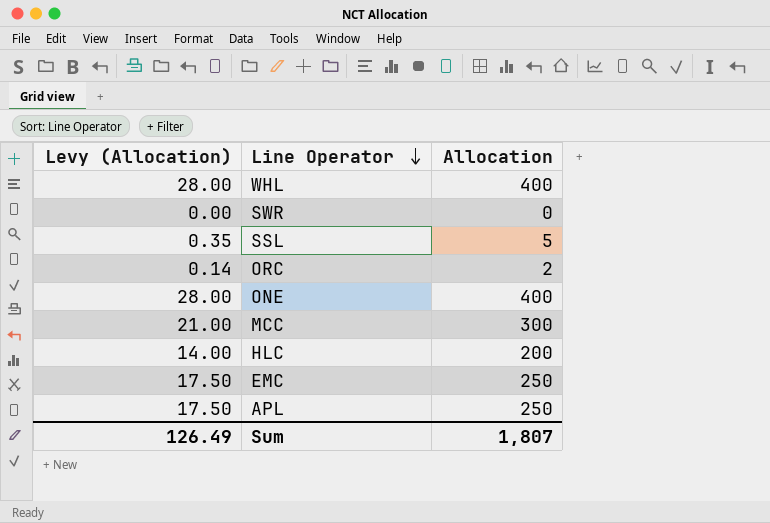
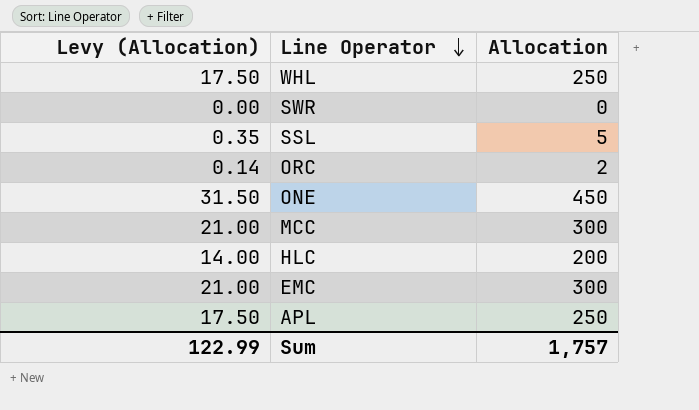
WHL | Levy (Allocation): 28.00 -> 17.50
WHL | Allocation: 400 -> 250
ONE | Levy (Allocation): 28.00 -> 31.50
ONE | Allocation: 400 -> 450
EMC | Levy (Allocation): 17.50 -> 21.00
EMC | Allocation: 250 -> 300
Sum | Levy (Allocation): 126.49 -> 122.99
Sum | Allocation: 1,807 -> 1,757

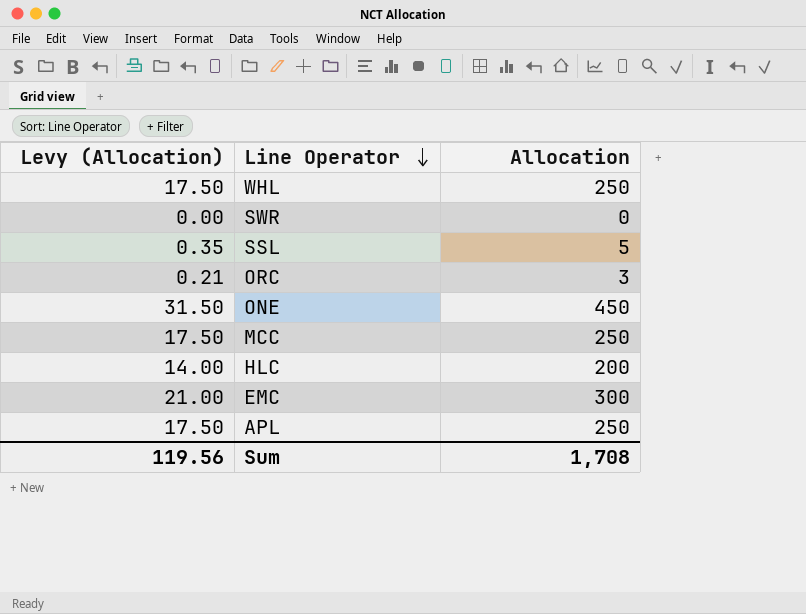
ORC | Levy (Allocation): 0.14 -> 0.21
ORC | Allocation: 2 -> 3
MCC | Levy (Allocation): 21.00 -> 17.50
MCC | Allocation: 300 -> 250
Sum | Levy (Allocation): 122.99 -> 119.56
Sum | Allocation: 1,757 -> 1,708

